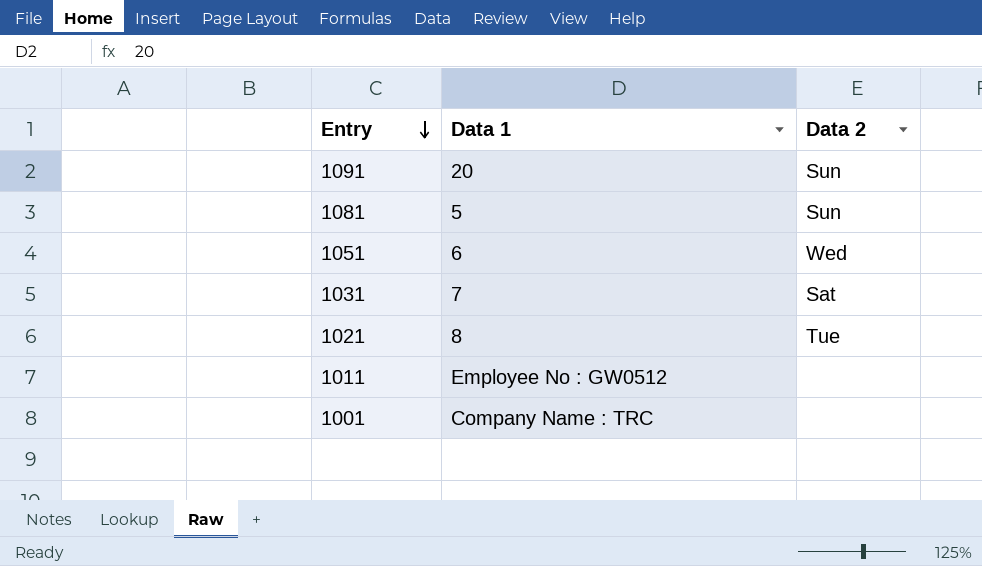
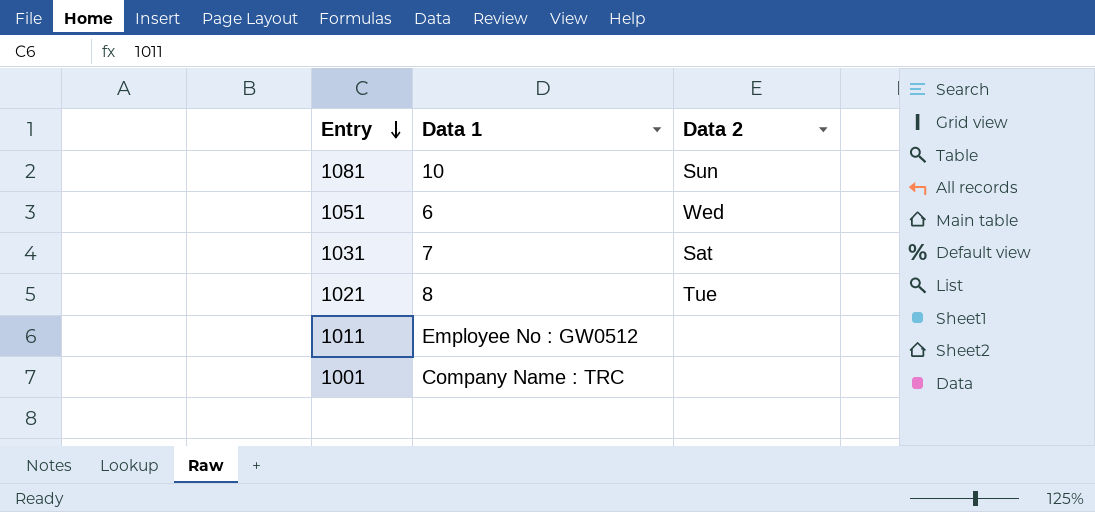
row 1091: 20 | Sun -> none
1081 | Data 1: 5 -> 10

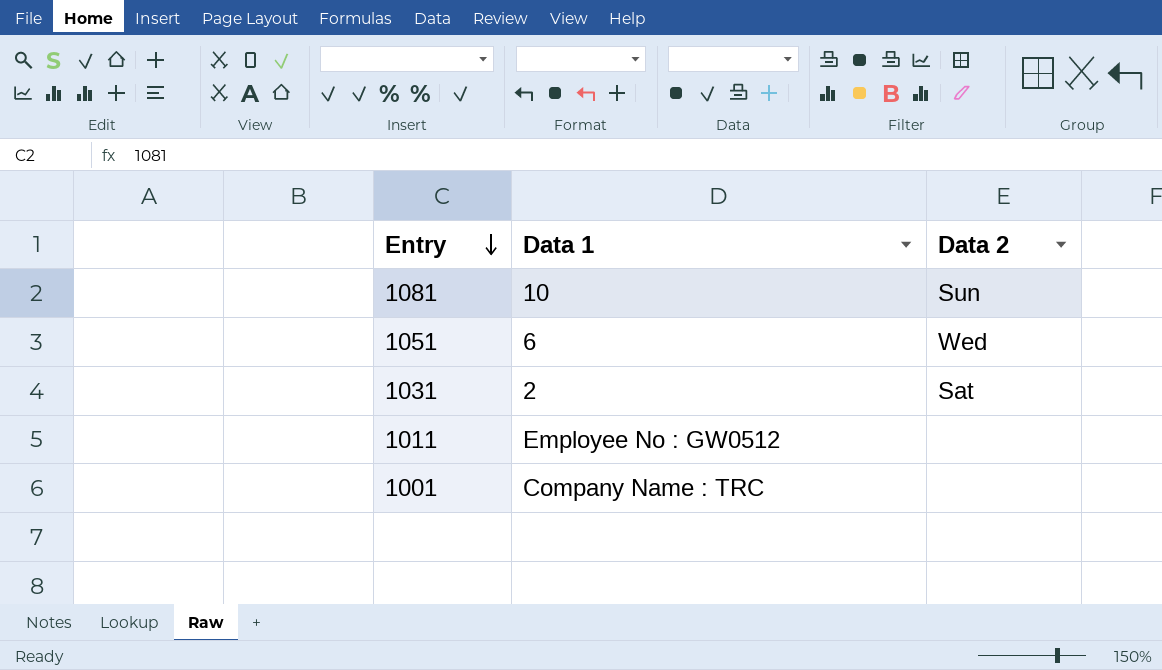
row 1021: 8 | Tue -> none
1031 | Data 1: 7 -> 2

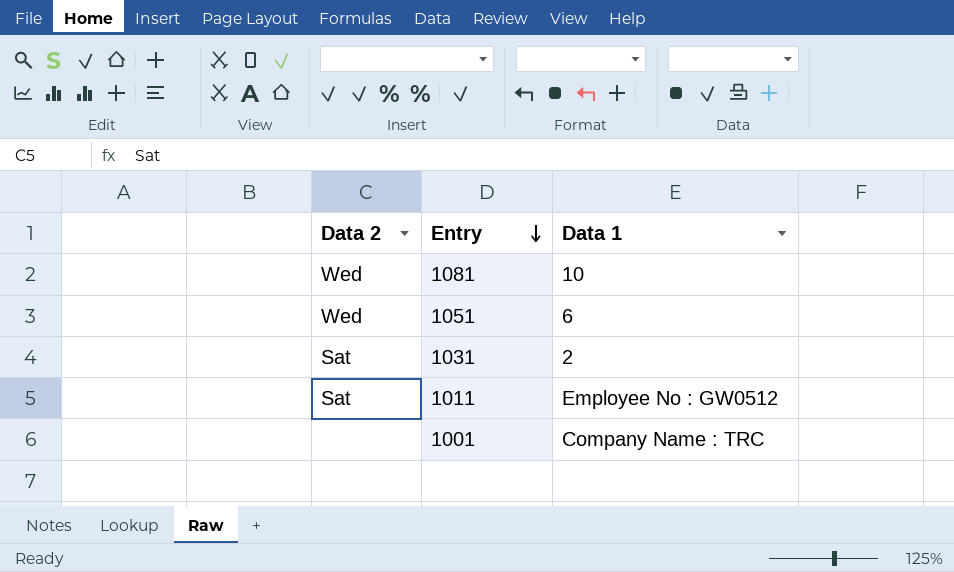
column Data 2 | position: 3 -> 1
1081 | Data 2: Sun -> Wed
1011 | Data 2: none -> Sat

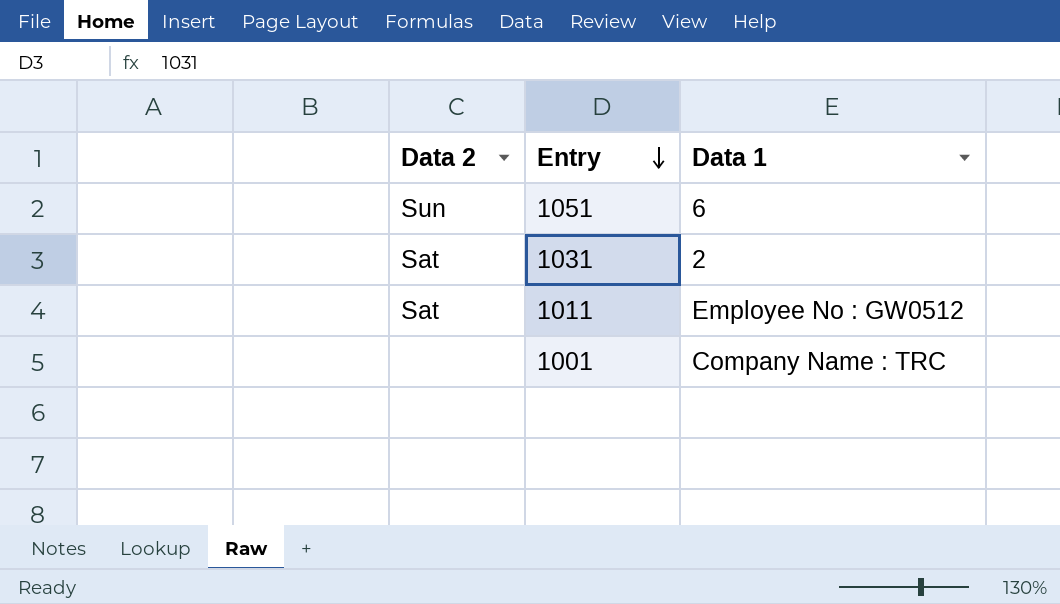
row 1081: Wed | 10 -> none
1051 | Data 2: Wed -> Sun

